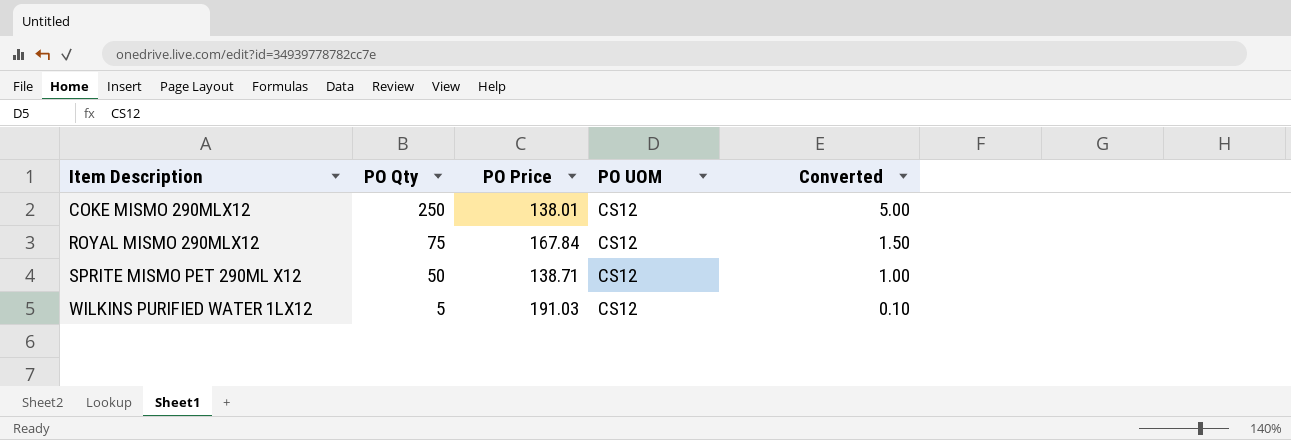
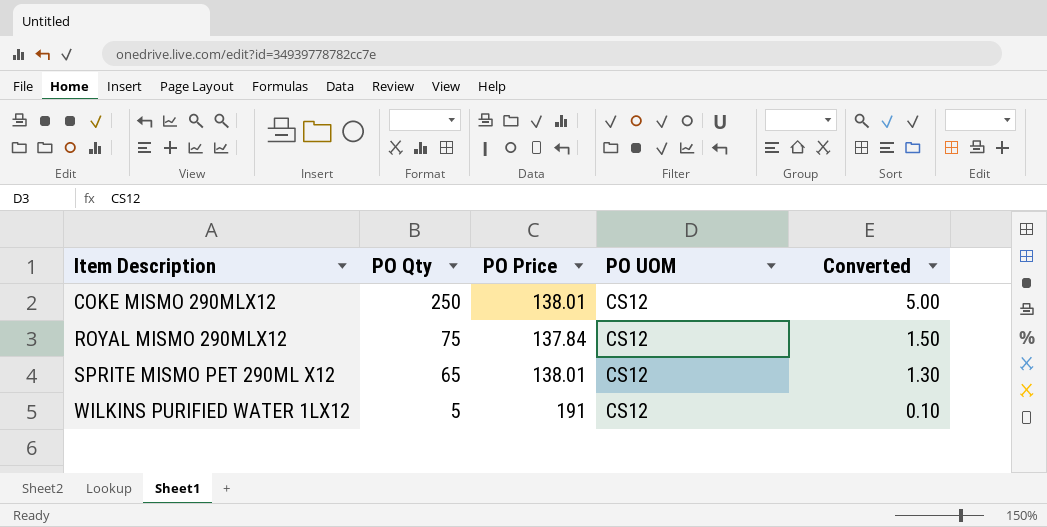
ROYAL MISMO 290MLX12 | PO Price: 167.84 -> 137.84
SPRITE MISMO PET 290ML X12 | PO Qty: 50 -> 65
SPRITE MISMO PET 290ML X12 | PO Price: 138.71 -> 138.01
SPRITE MISMO PET 290ML X12 | Converted: 1.00 -> 1.30
WILKINS PURIFIED WATER 1LX12 | PO Price: 191.03 -> 191

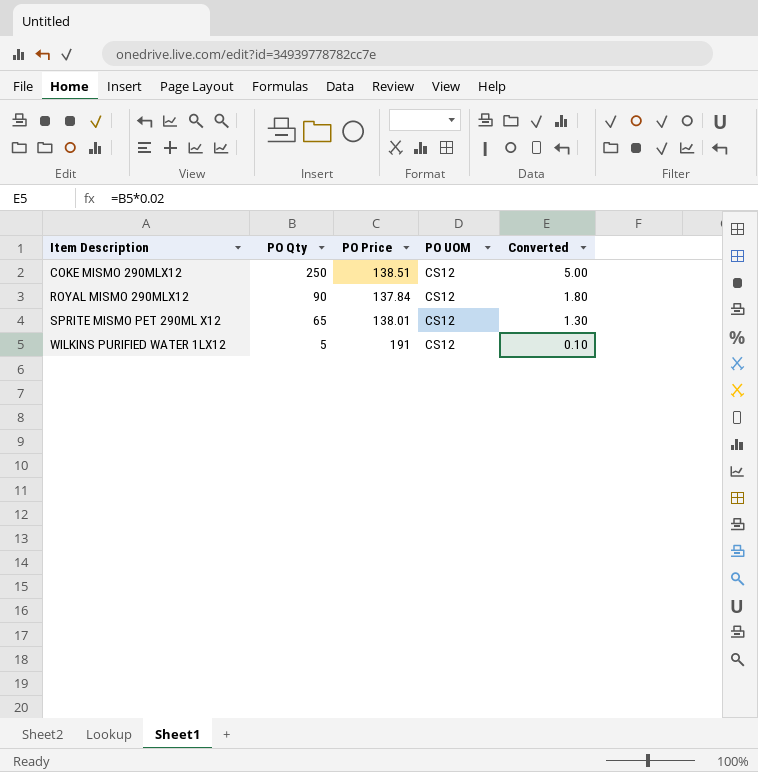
COKE MISMO 290MLX12 | PO Price: 138.01 -> 138.51
ROYAL MISMO 290MLX12 | PO Qty: 75 -> 90
ROYAL MISMO 290MLX12 | Converted: 1.50 -> 1.80

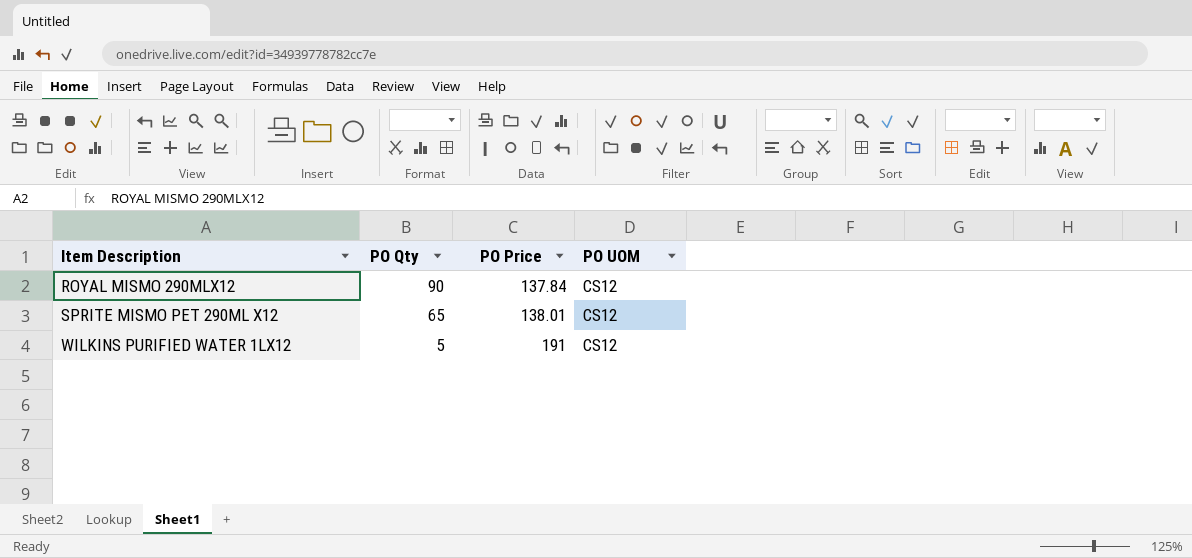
column Converted | formula: [PO Qty] * 0.02 -> none
row COKE MISMO 290MLX12: 250 | 138.51 | CS12 | 5.00 -> none

